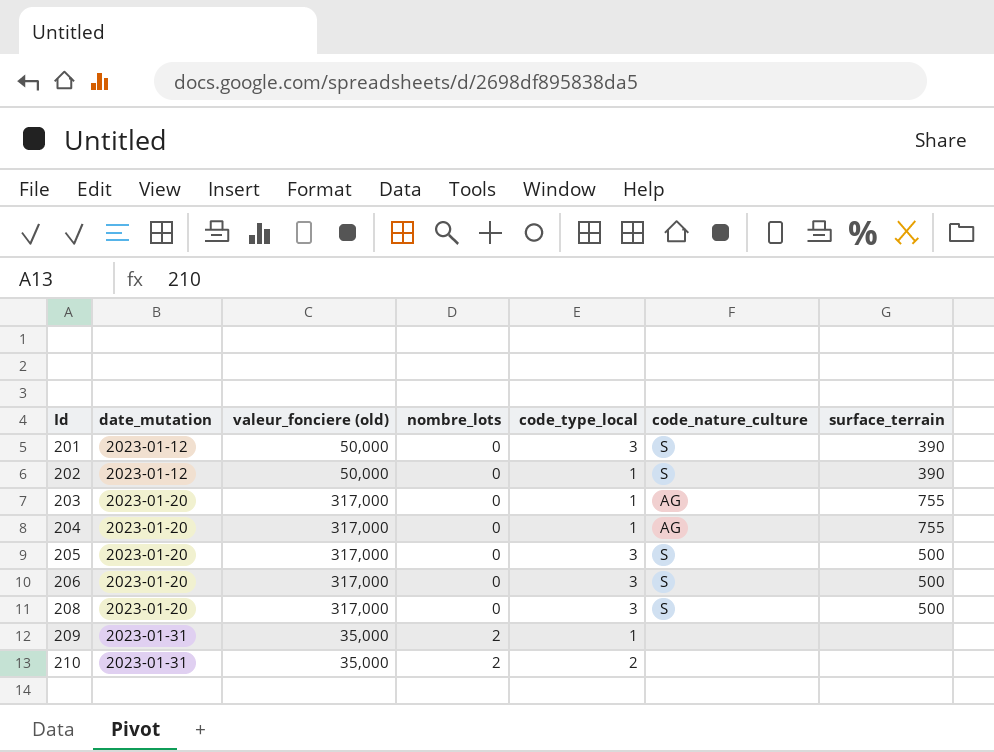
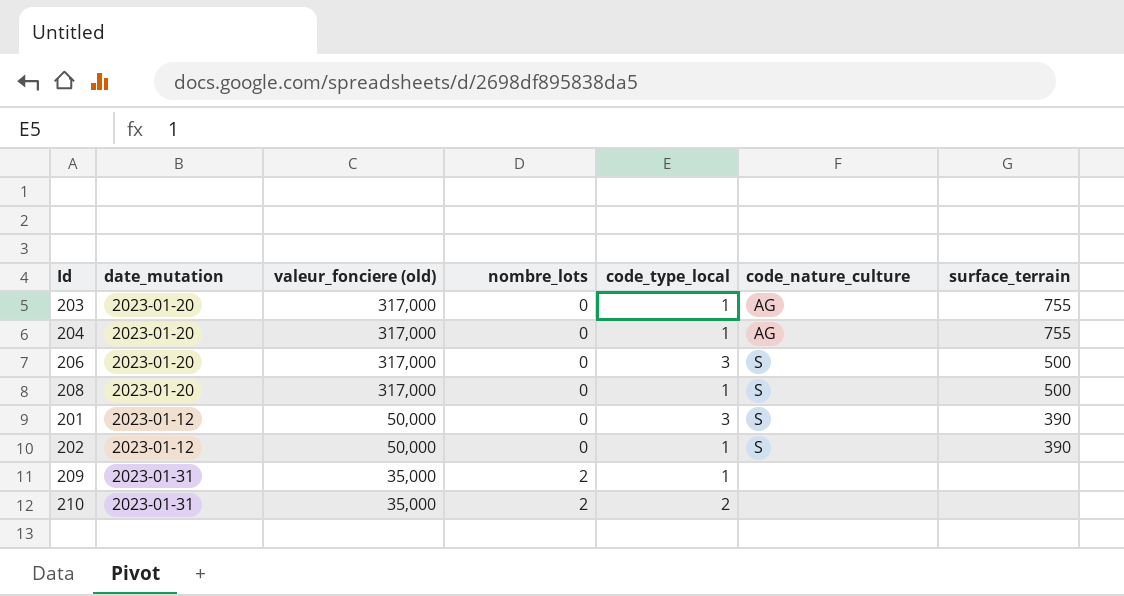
row order: Id ascending -> valeur_fonciere (old) descending
row 205: 2023-01-20 | 317,000 | 0 | 3 | S | 500 -> none
208 | code_type_local: 3 -> 1

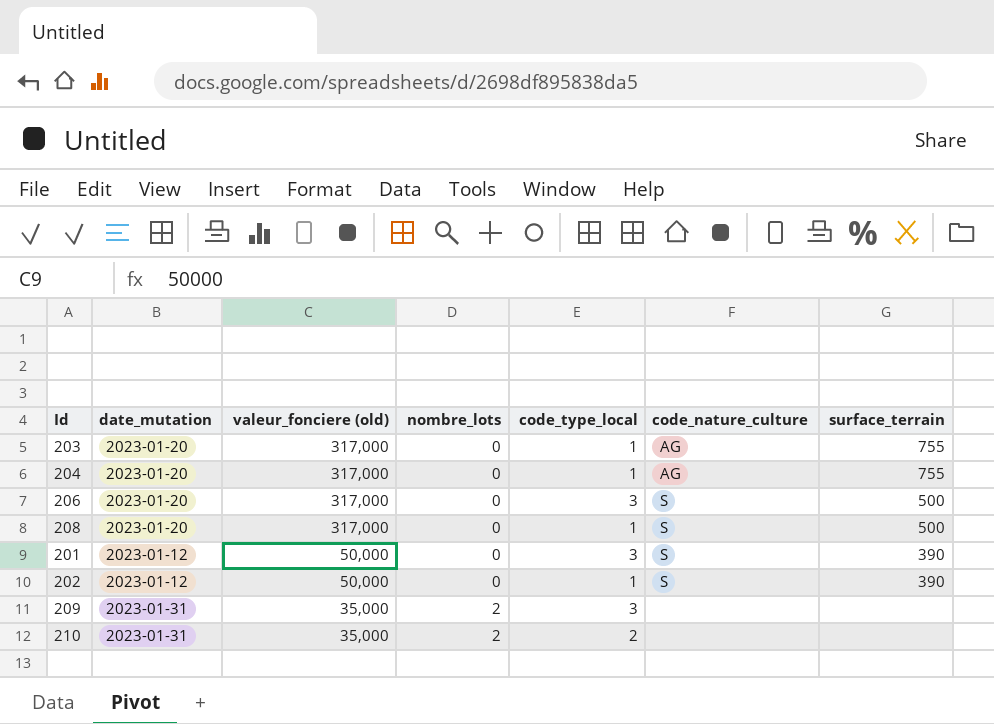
209 | code_type_local: 1 -> 3

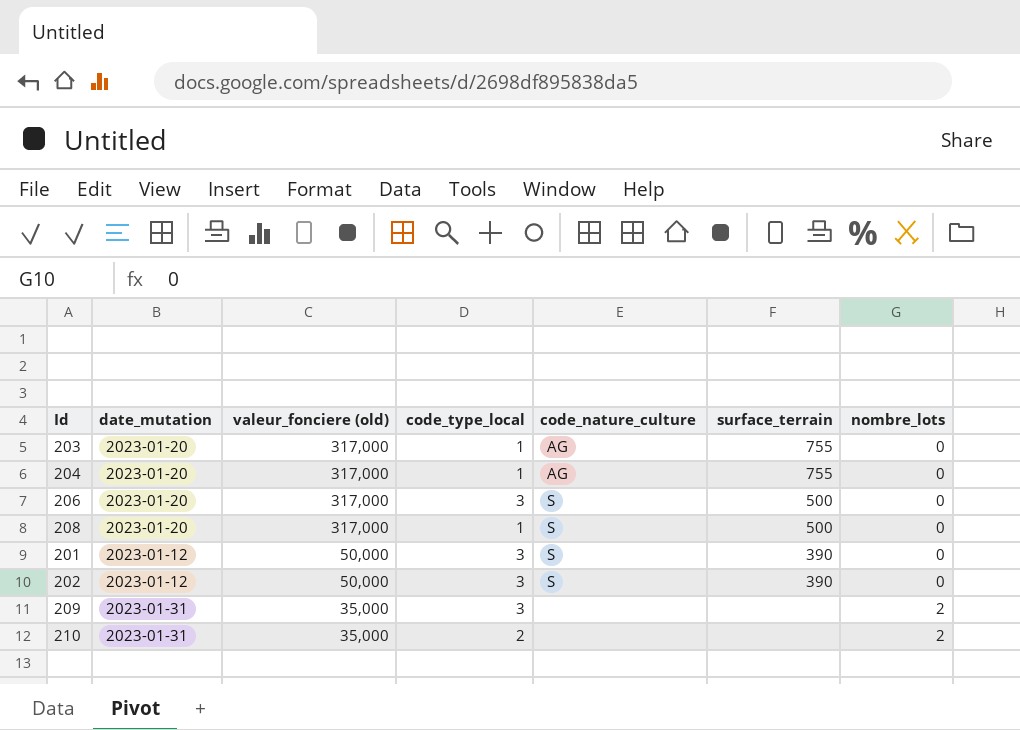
column nombre_lots | position: 4 -> 7
202 | code_type_local: 1 -> 3

